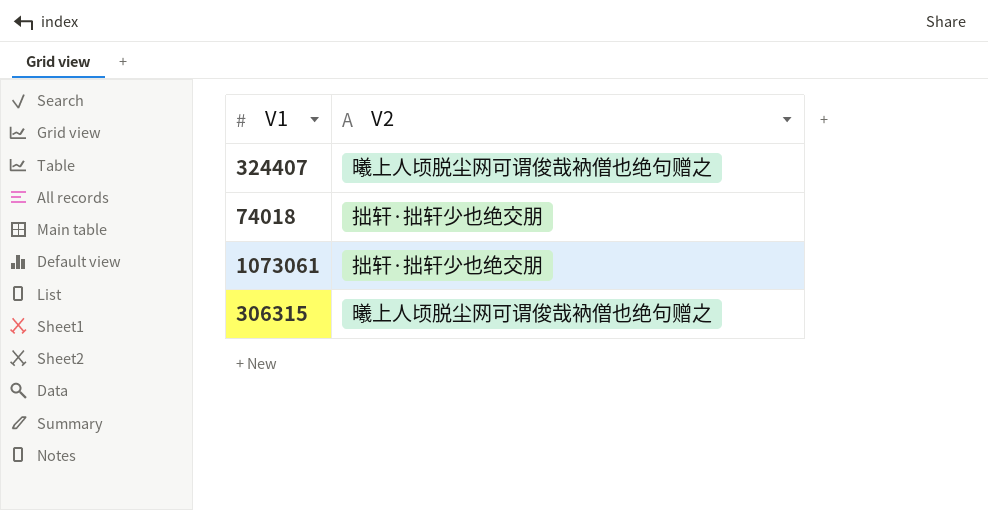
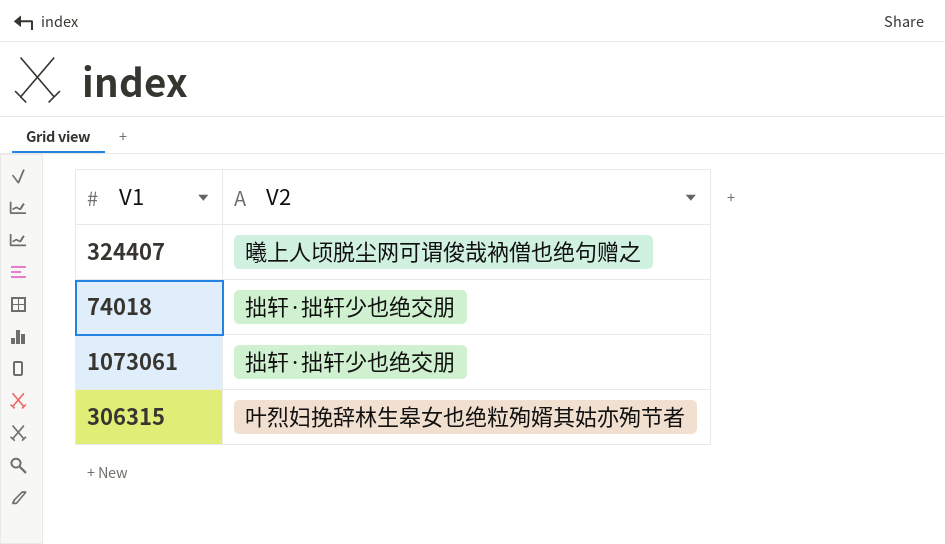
306315 | V2: 曦上人顷脱尘网可谓俊哉衲僧也绝句赠之 -> 叶烈妇挽辞林生皋女也绝粒殉婿其姑亦殉节者

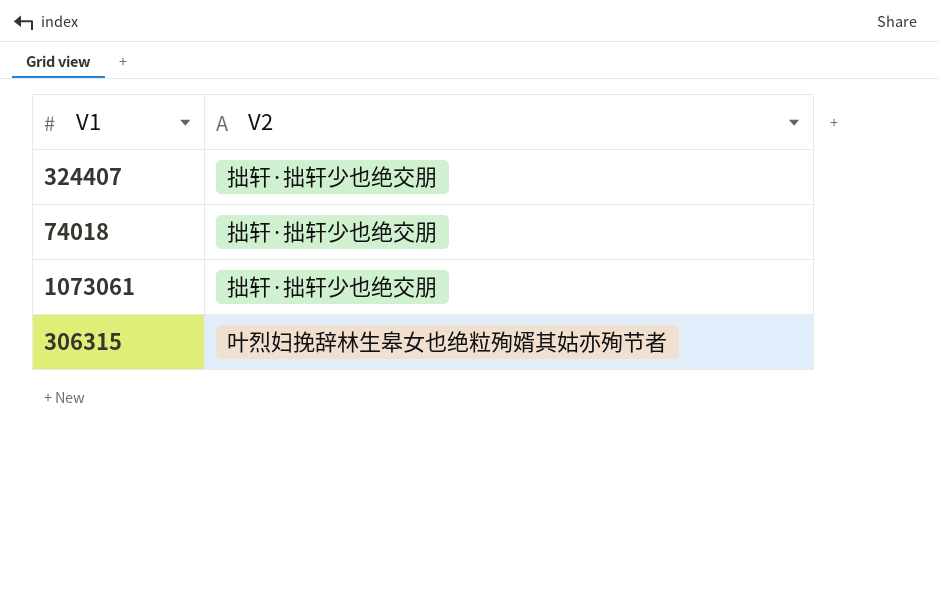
324407 | V2: 曦上人顷脱尘网可谓俊哉衲僧也绝句赠之 -> 拙轩·拙轩少也绝交朋

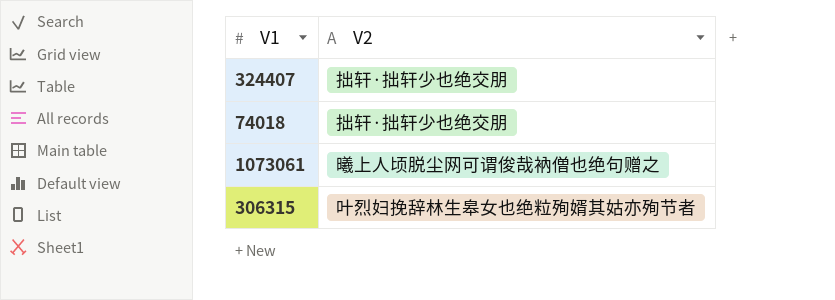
1073061 | V2: 拙轩·拙轩少也绝交朋 -> 曦上人顷脱尘网可谓俊哉衲僧也绝句赠之

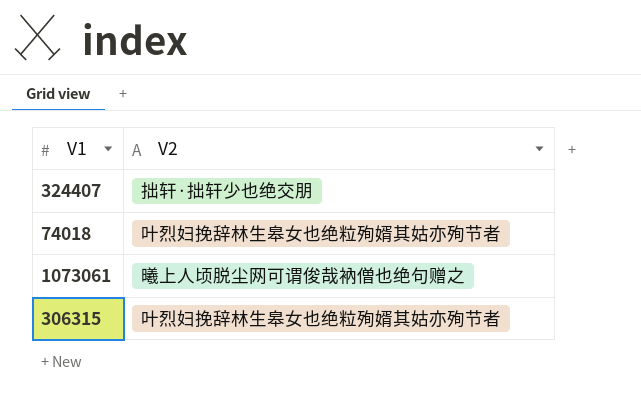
74018 | V2: 拙轩·拙轩少也绝交朋 -> 叶烈妇挽辞林生皋女也绝粒殉婿其姑亦殉节者

